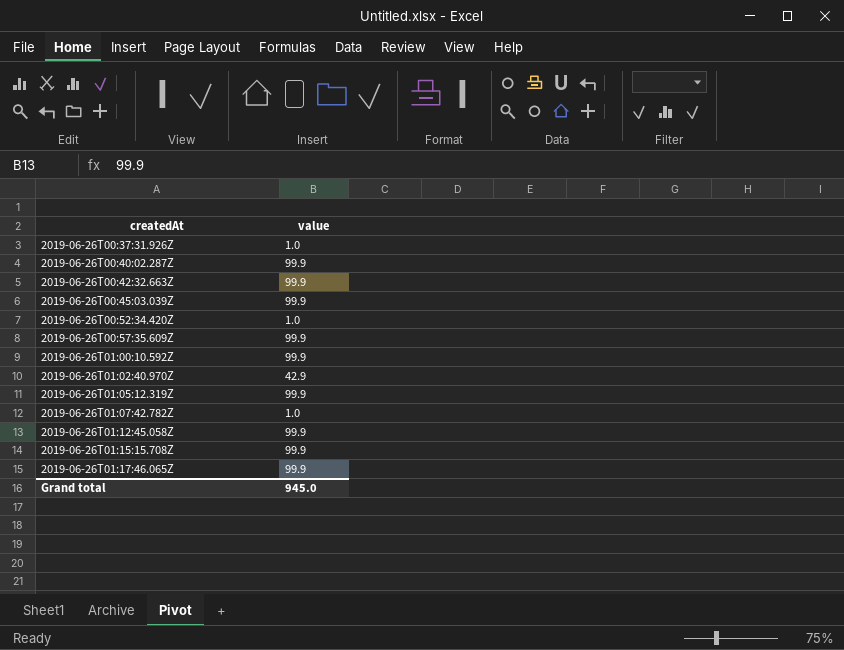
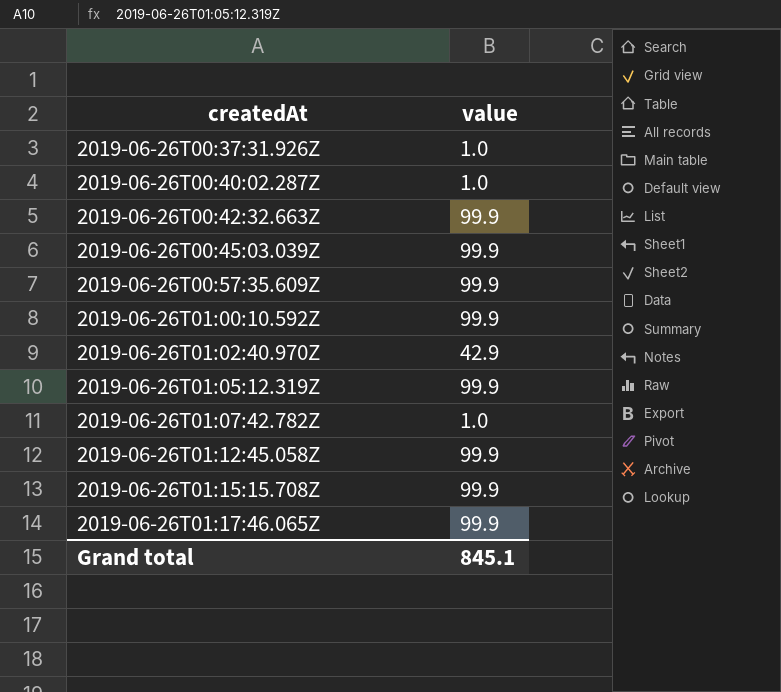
row 2019-06-26T00:52:34.420Z: 1.0 -> none
2019-06-26T00:40:02.287Z | value: 99.9 -> 1.0
Grand total | value: 945.0 -> 845.1

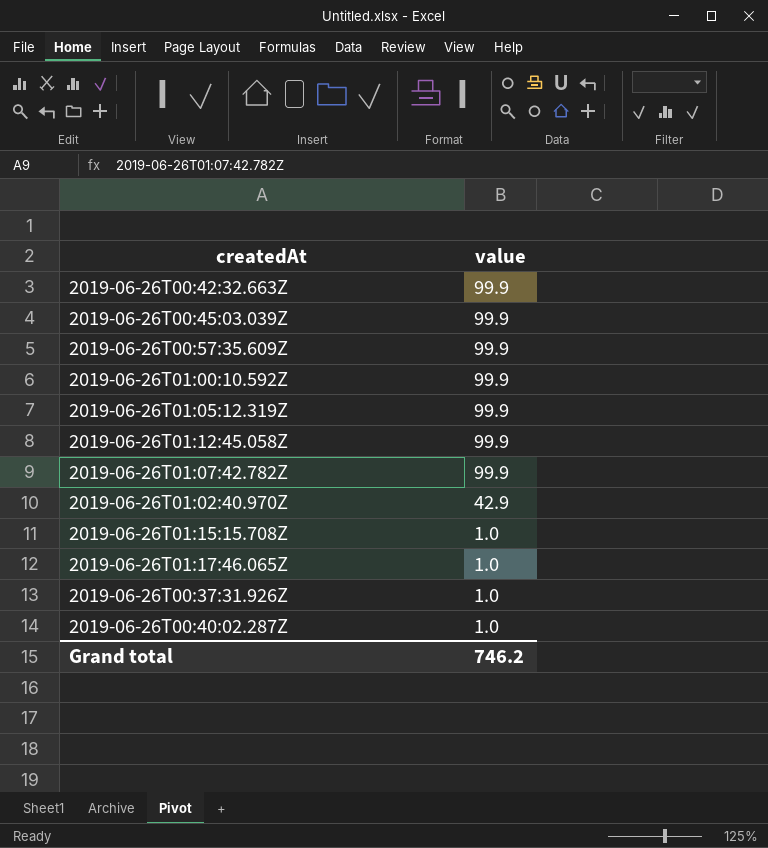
row order: createdAt ascending -> value descending
2019-06-26T01:07:42.782Z | value: 1.0 -> 99.9
2019-06-26T01:15:15.708Z | value: 99.9 -> 1.0
2019-06-26T01:17:46.065Z | value: 99.9 -> 1.0
Grand total | value: 845.1 -> 746.2

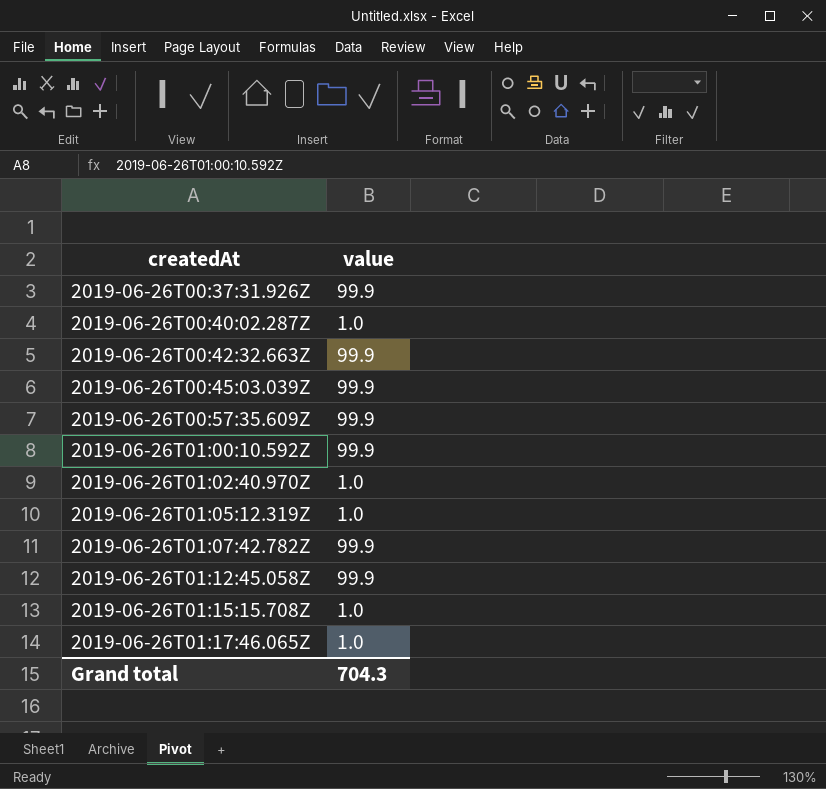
row order: value descending -> createdAt ascending
2019-06-26T00:37:31.926Z | value: 1.0 -> 99.9
2019-06-26T01:02:40.970Z | value: 42.9 -> 1.0
2019-06-26T01:05:12.319Z | value: 99.9 -> 1.0
Grand total | value: 746.2 -> 704.3

